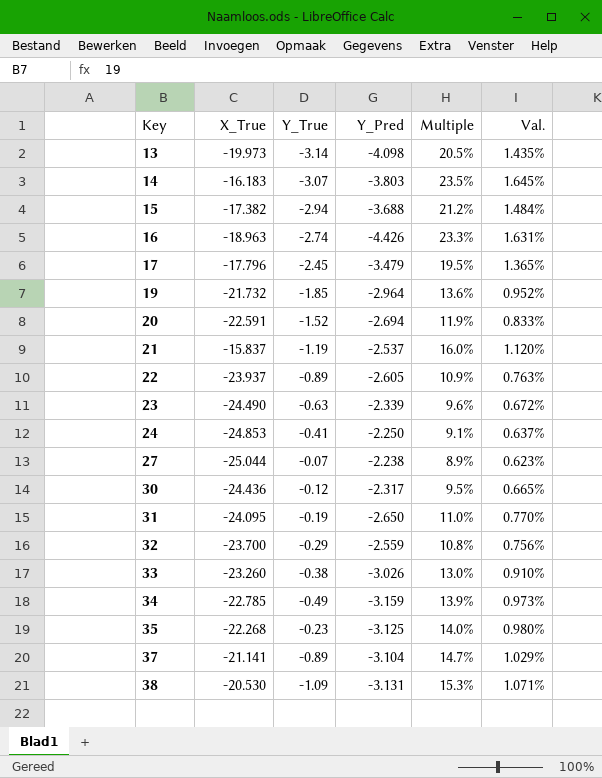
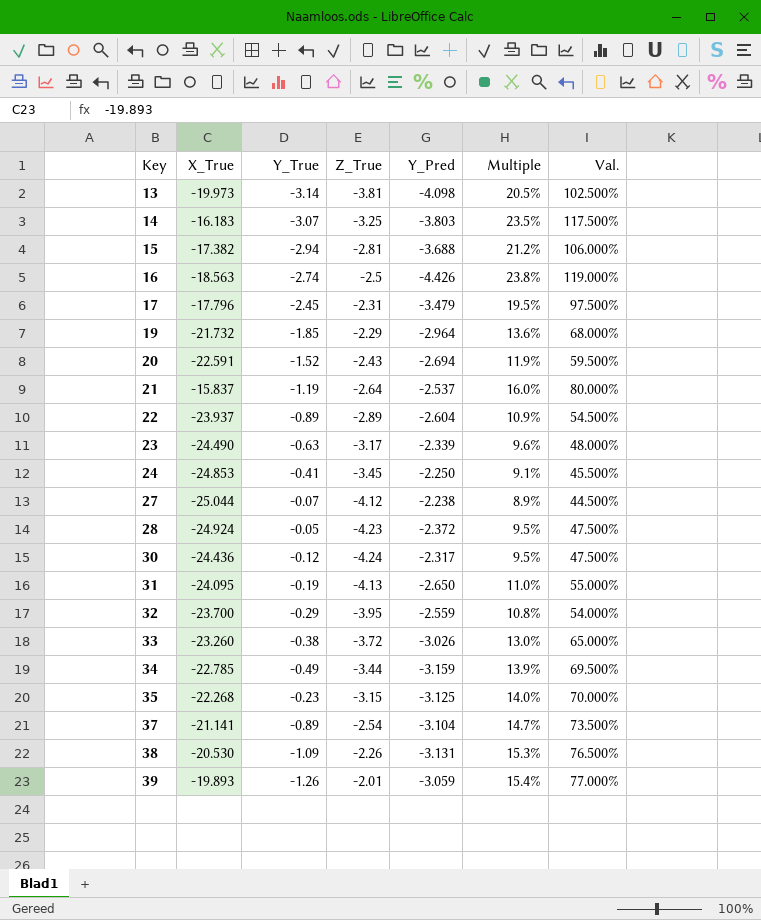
column Z_True | position: none -> 4
column Val. | formula: [Multiple] * 0.07 -> [Multiple] * 5
16 | X_True: -18.963 -> -18.563
16 | Multiple: 23.3% -> 23.8%
22 | Y_Pred: -2.605 -> -2.604
row 28: none -> -24.924 | -0.05 | -4.23 | -2.372 | 9.5% | 47.500%
row 39: none -> -19.893 | -1.26 | -2.01 | -3.059 | 15.4% | 77.000%

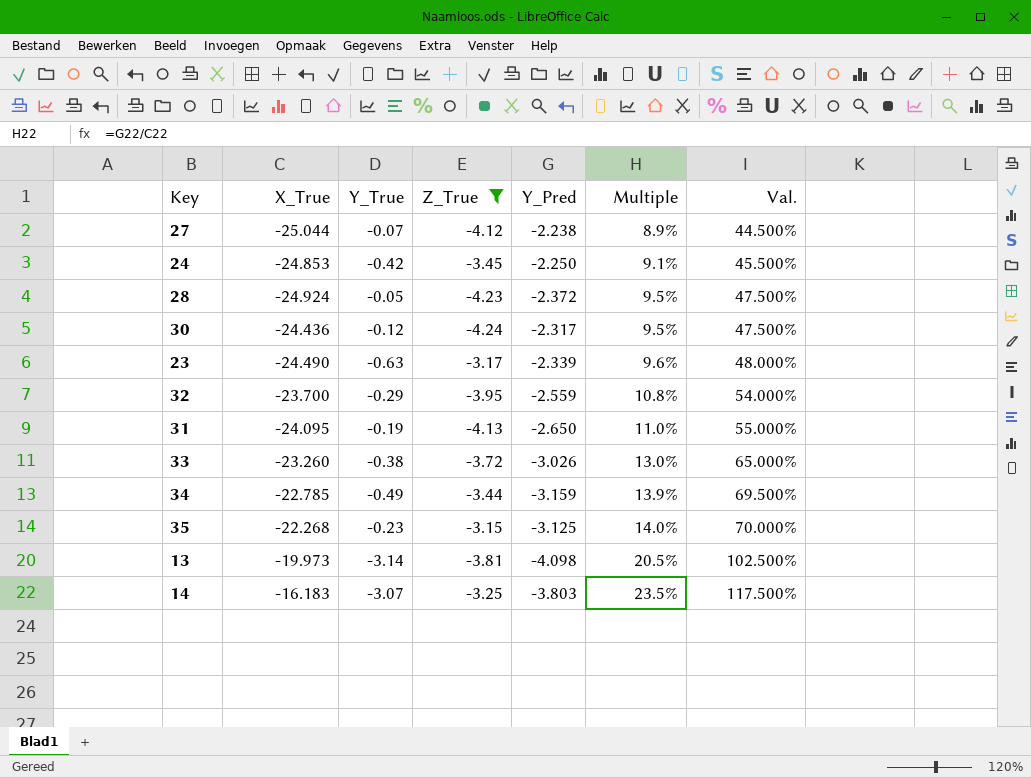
filter: none -> Z_True <= -3.15
row order: Key ascending -> Multiple ascending
24 | Y_True: -0.41 -> -0.42

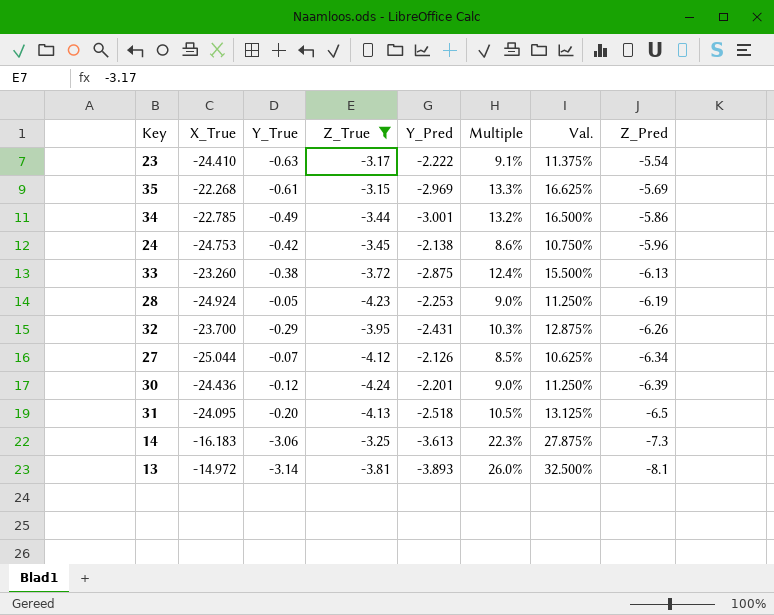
row order: Multiple ascending -> Z_Pred descending
column Val. | formula: [Multiple] * 5 -> [Multiple] * 1.25
column Z_Pred | position: none -> 8
23 | X_True: -24.490 -> -24.410
23 | Y_Pred: -2.339 -> -2.222
23 | Multiple: 9.6% -> 9.1%
35 | Y_True: -0.23 -> -0.61
35 | Y_Pred: -3.125 -> -2.969
35 | Multiple: 14.0% -> 13.3%
34 | Y_Pred: -3.159 -> -3.001
34 | Multiple: 13.9% -> 13.2%
24 | X_True: -24.853 -> -24.753
24 | Y_Pred: -2.250 -> -2.138
24 | Multiple: 9.1% -> 8.6%
33 | Y_Pred: -3.026 -> -2.875
33 | Multiple: 13.0% -> 12.4%
28 | Y_Pred: -2.372 -> -2.253
28 | Multiple: 9.5% -> 9.0%
32 | Y_Pred: -2.559 -> -2.431
32 | Multiple: 10.8% -> 10.3%
27 | Y_Pred: -2.238 -> -2.126
27 | Multiple: 8.9% -> 8.5%
30 | Y_Pred: -2.317 -> -2.201
30 | Multiple: 9.5% -> 9.0%
31 | Y_True: -0.19 -> -0.20
31 | Y_Pred: -2.650 -> -2.518
31 | Multiple: 11.0% -> 10.5%
14 | Y_True: -3.07 -> -3.06
14 | Y_Pred: -3.803 -> -3.613
14 | Multiple: 23.5% -> 22.3%
13 | X_True: -19.973 -> -14.972
13 | Y_Pred: -4.098 -> -3.893
13 | Multiple: 20.5% -> 26.0%

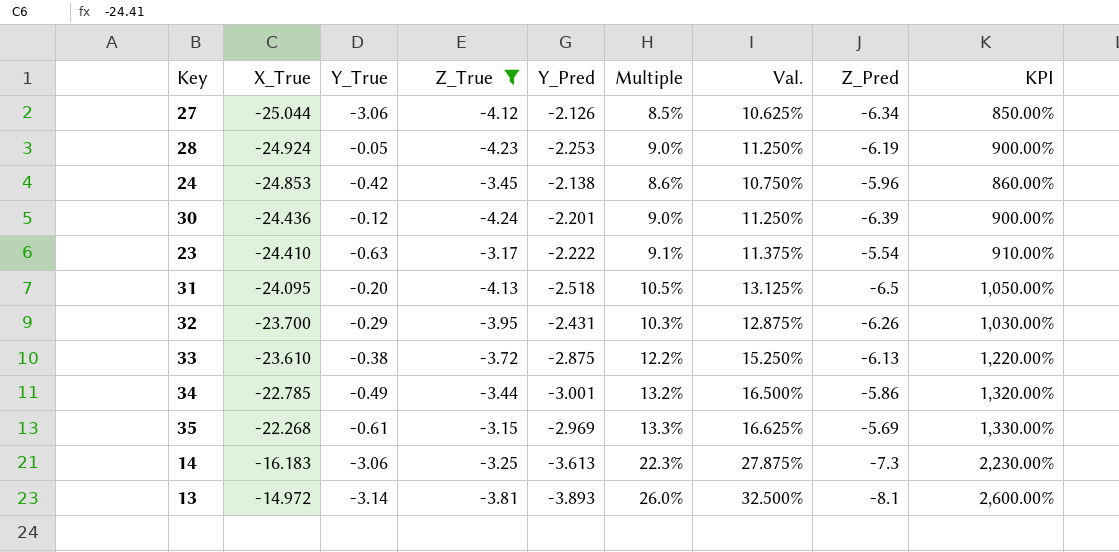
row order: Z_Pred descending -> X_True ascending
column KPI | formula: none -> [Multiple] * 100
27 | Y_True: -0.07 -> -3.06
24 | X_True: -24.753 -> -24.853
33 | X_True: -23.260 -> -23.610
33 | Multiple: 12.4% -> 12.2%
33 | Val.: 15.500% -> 15.250%

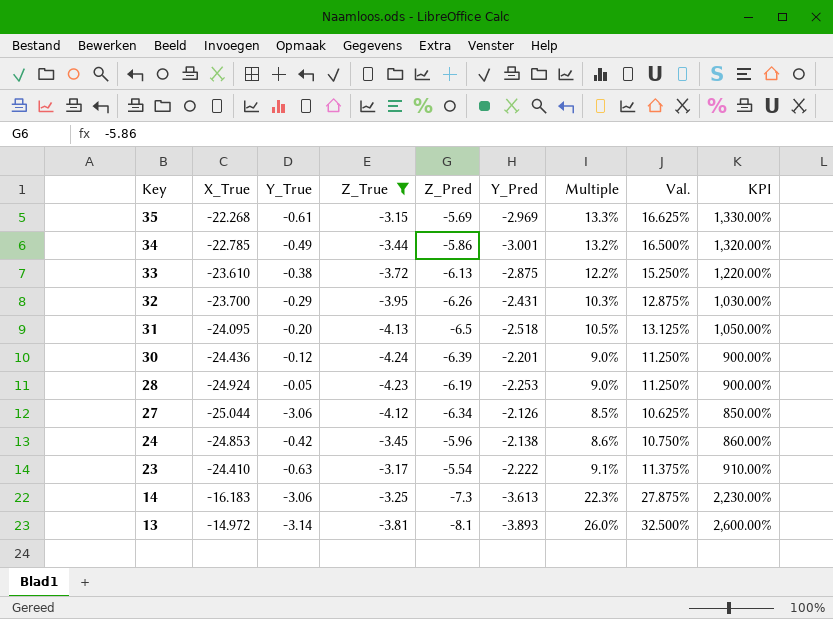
row order: X_True ascending -> Key descending
column Z_Pred | position: 8 -> 5

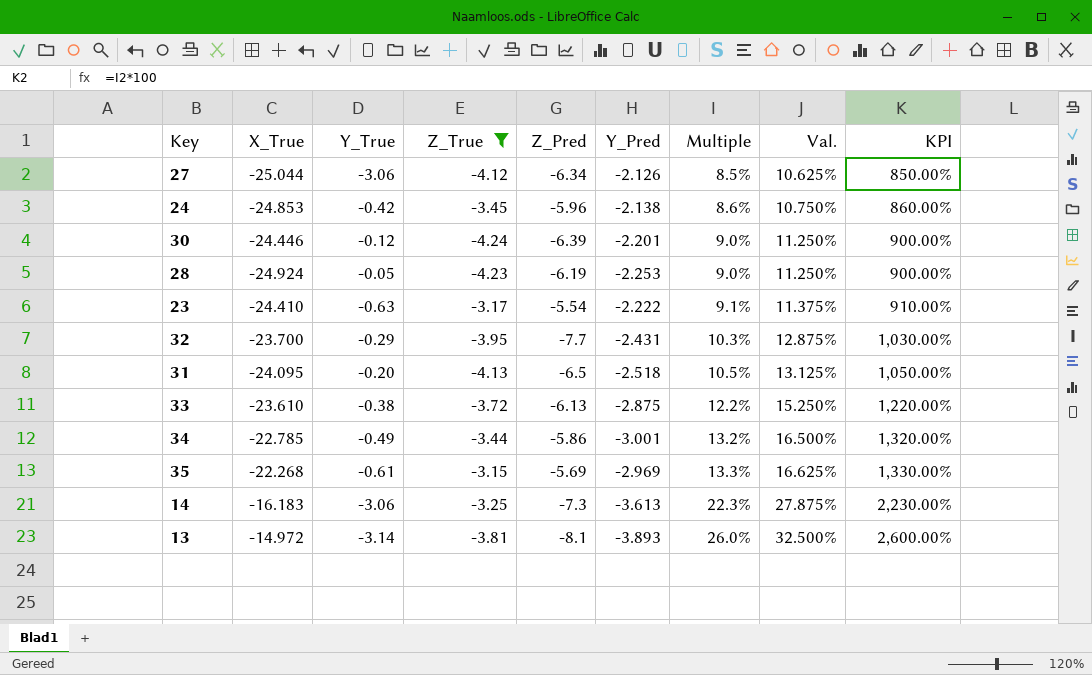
row order: Key descending -> Multiple ascending
30 | X_True: -24.436 -> -24.446
32 | Z_Pred: -6.26 -> -7.7

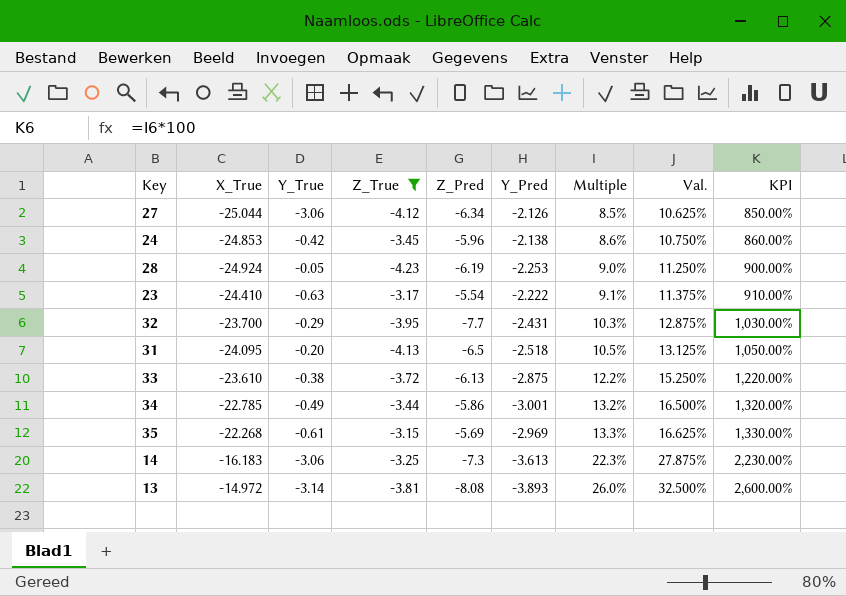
row 30: -24.446 | -0.12 | -4.24 | -6.39 | -2.201 | 9.0% | 11.250% | 900.00% -> none
13 | Z_Pred: -8.1 -> -8.08

